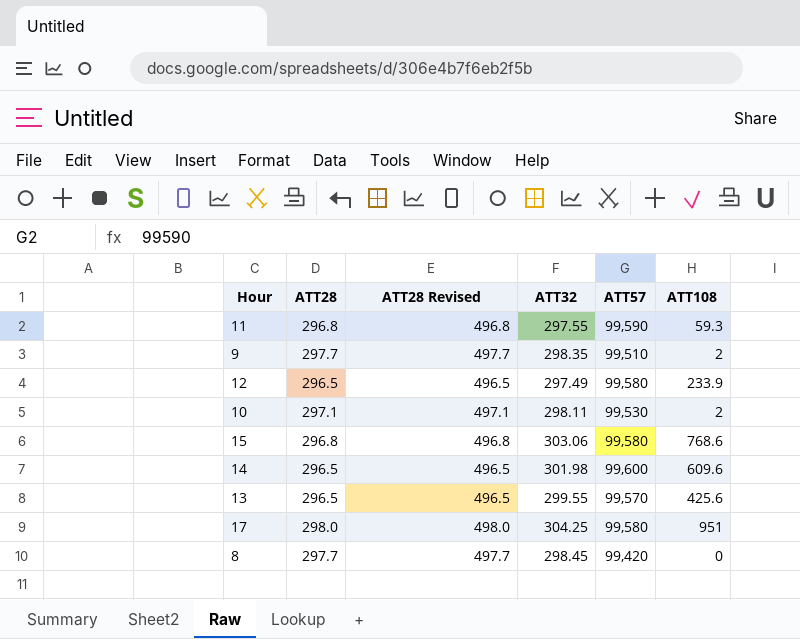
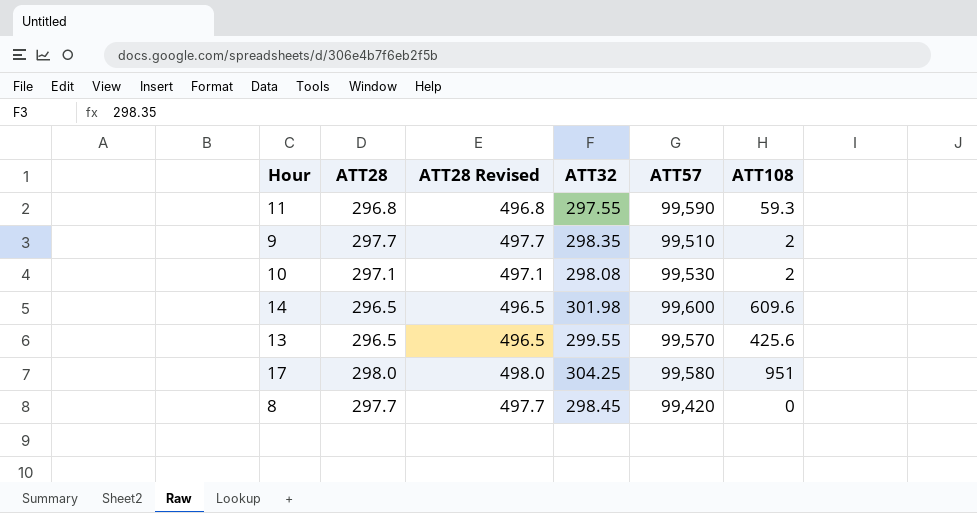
row 12: 296.5 | 496.5 | 297.49 | 99,580 | 233.9 -> none
row 15: 296.8 | 496.8 | 303.06 | 99,580 | 768.6 -> none
10 | ATT32: 298.11 -> 298.08

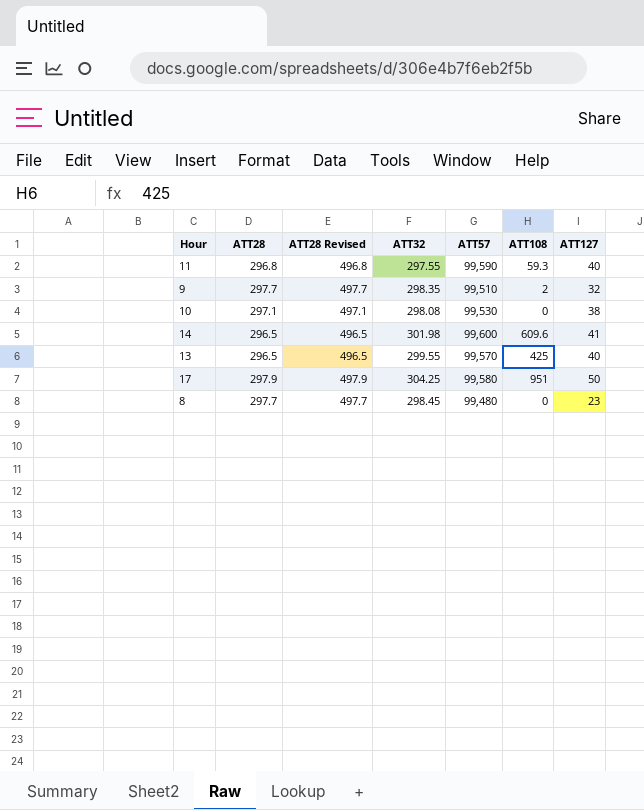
column ATT127 | position: none -> 7
10 | ATT108: 2 -> 0
13 | ATT108: 425.6 -> 425
17 | ATT28: 298.0 -> 297.9
17 | ATT28 Revised: 498.0 -> 497.9
8 | ATT57: 99,420 -> 99,480

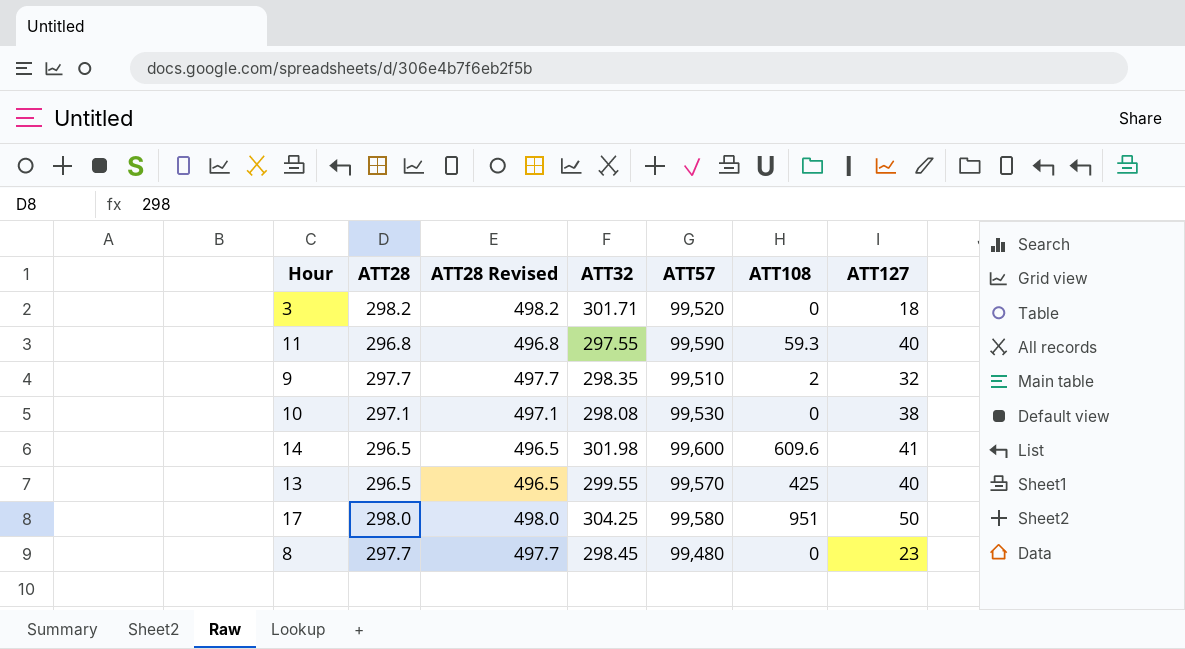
row 3: none -> 298.2 | 498.2 | 301.71 | 99,520 | 0 | 18
17 | ATT28: 297.9 -> 298.0
17 | ATT28 Revised: 497.9 -> 498.0

